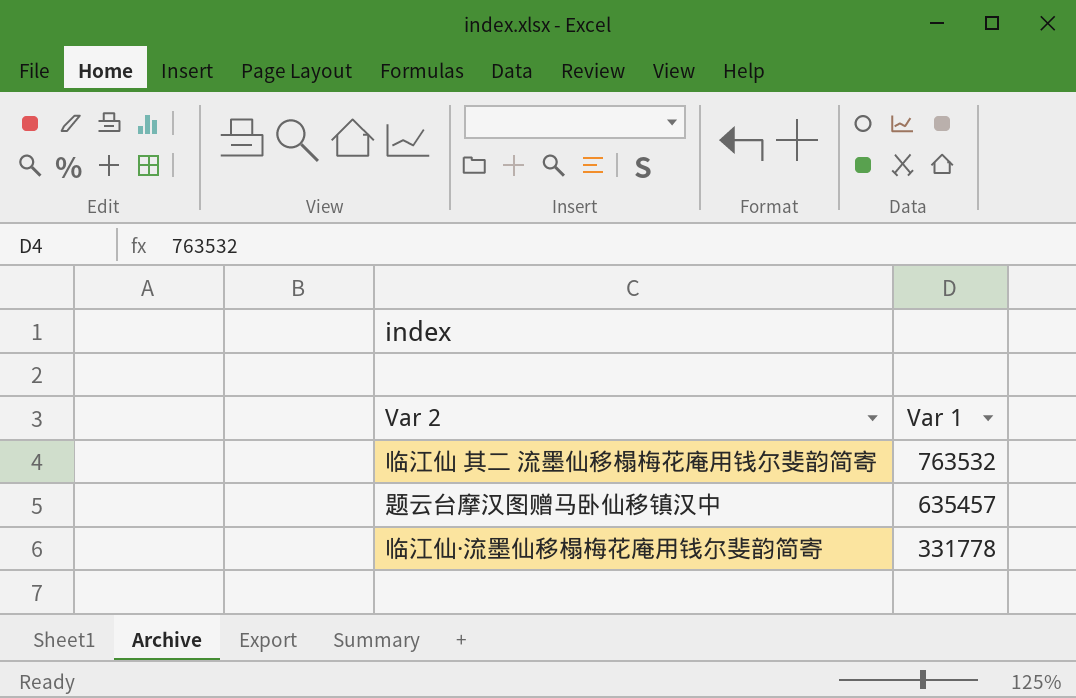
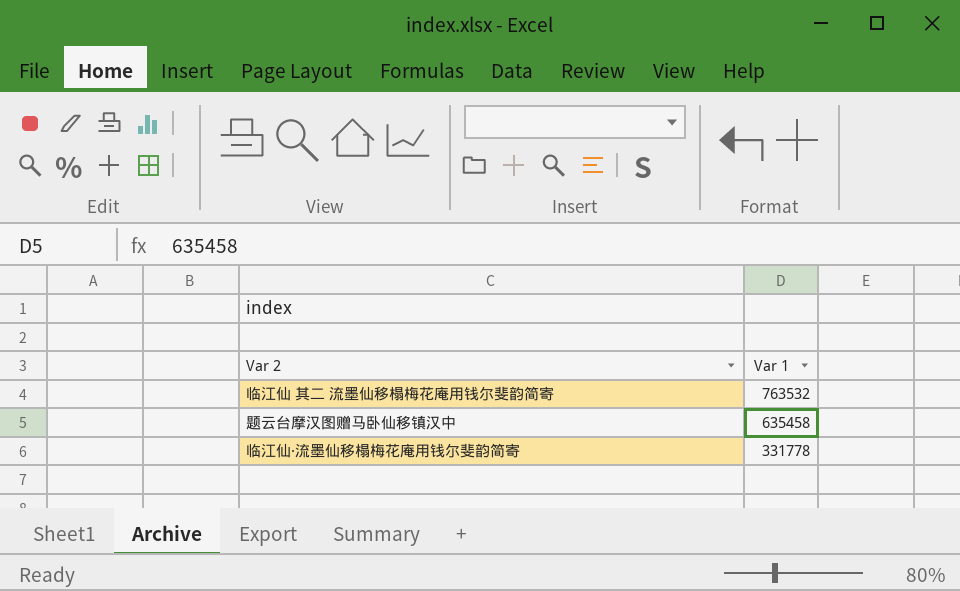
题云台摩汉图赠马卧仙移镇汉中 | Var 1: 635457 -> 635458

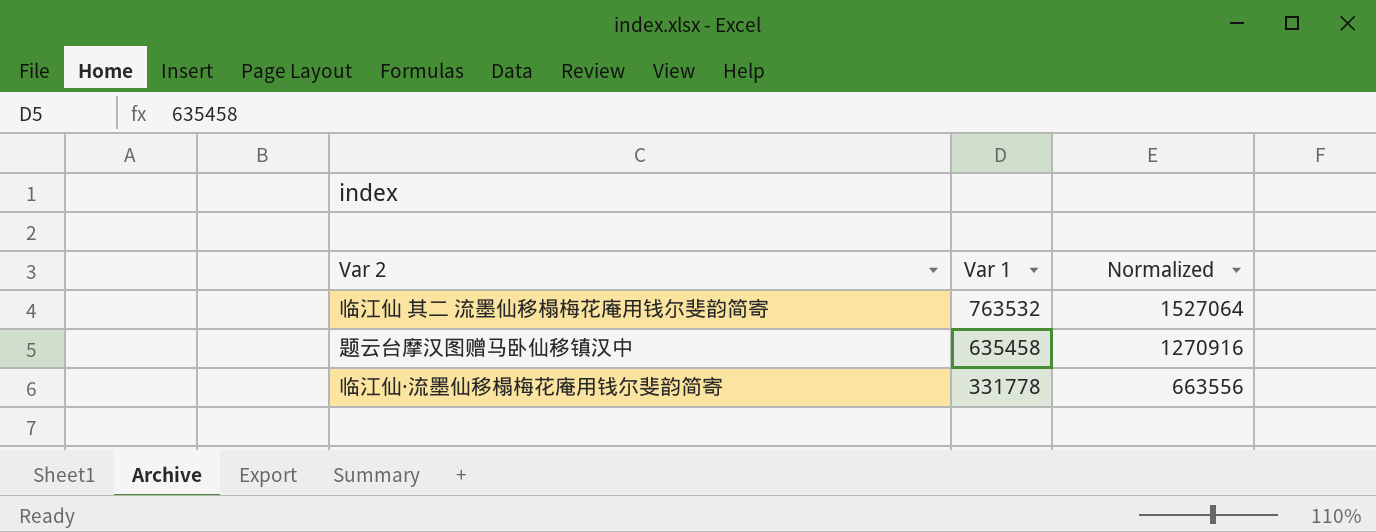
column Normalized | formula: none -> [Var 1] * 2

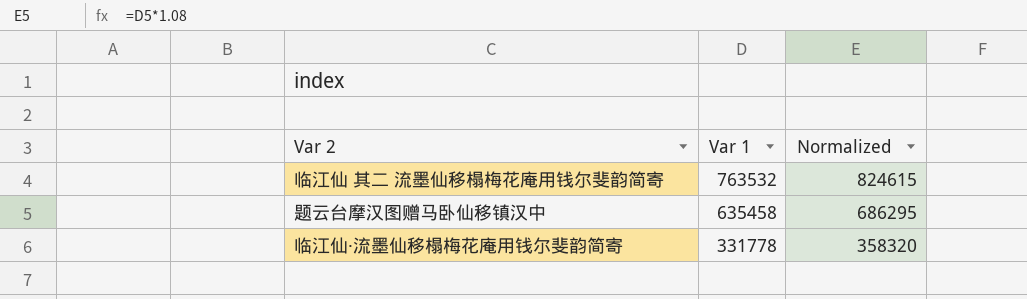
column Normalized | formula: [Var 1] * 2 -> [Var 1] * 1.08

